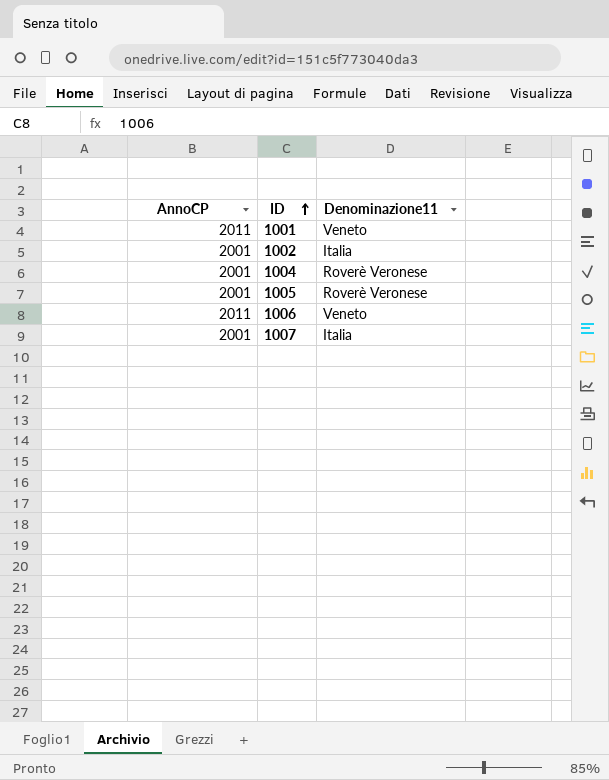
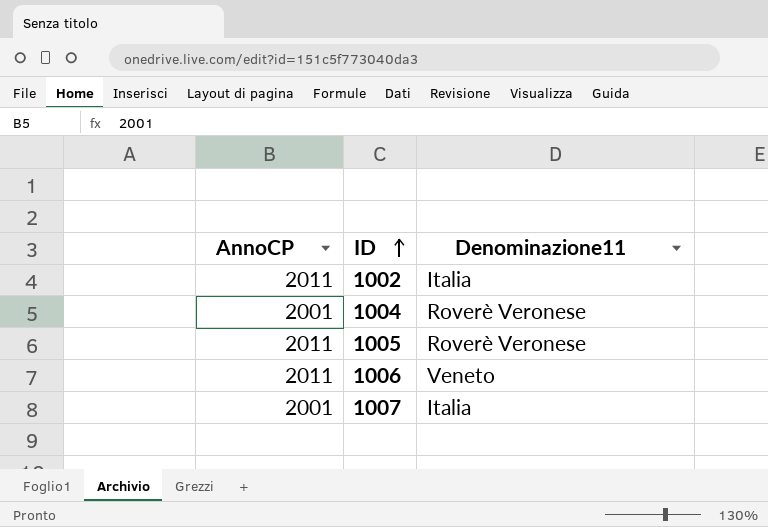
row 1001: 2011 | Veneto -> none
1002 | AnnoCP: 2001 -> 2011
1005 | AnnoCP: 2001 -> 2011

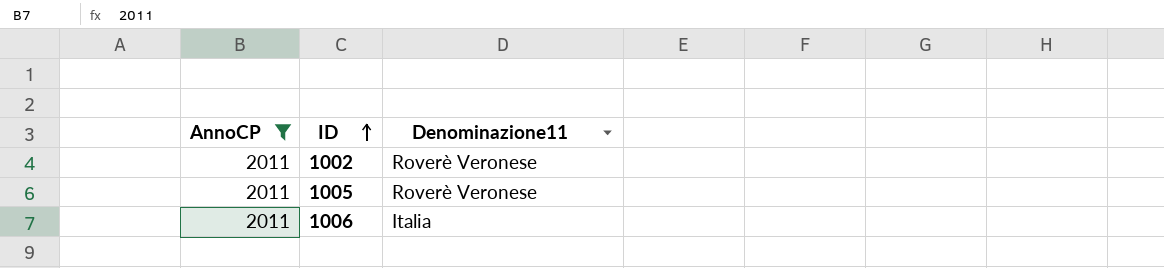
filter: none -> AnnoCP = 2011
1002 | Denominazione11: Italia -> Roverè Veronese
1006 | Denominazione11: Veneto -> Italia

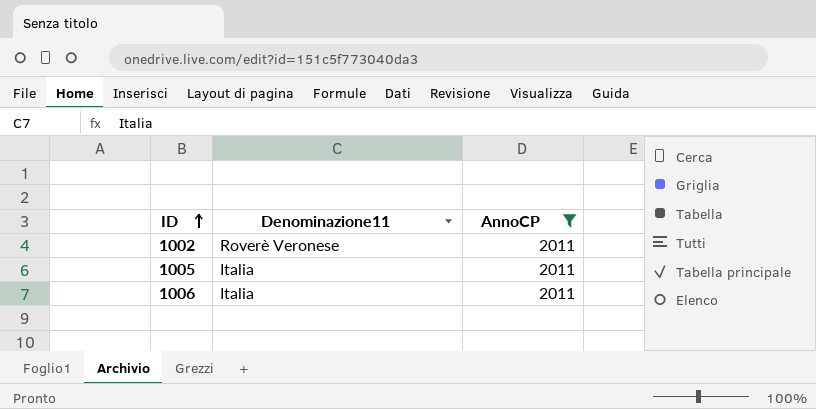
column AnnoCP | position: 1 -> 3
1005 | Denominazione11: Roverè Veronese -> Italia

